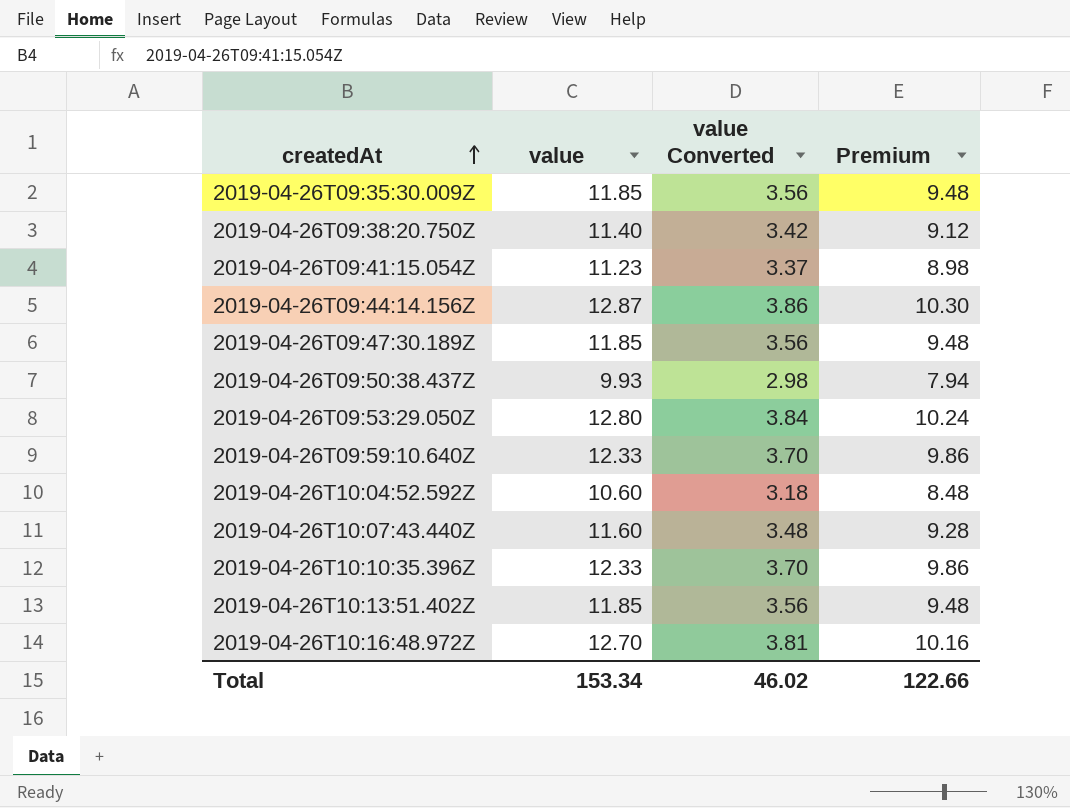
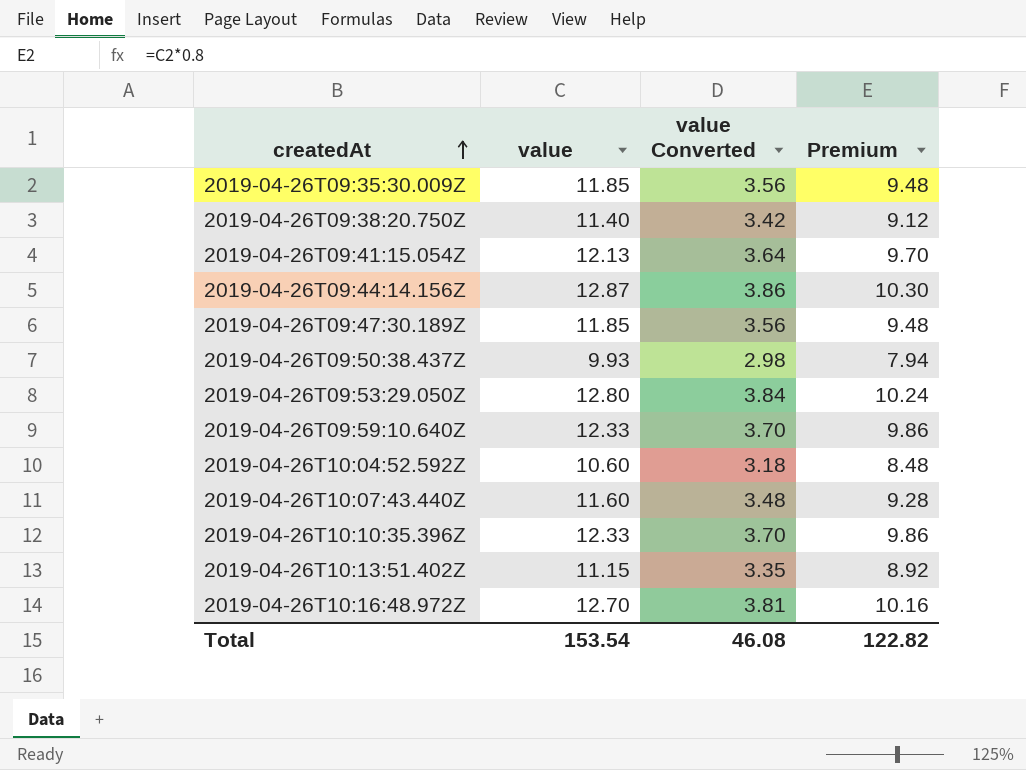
2019-04-26T09:41:15.054Z | value: 11.23 -> 12.13
2019-04-26T09:41:15.054Z | value Converted: 3.37 -> 3.64
2019-04-26T09:41:15.054Z | Premium: 8.98 -> 9.70
2019-04-26T10:13:51.402Z | value: 11.85 -> 11.15
2019-04-26T10:13:51.402Z | value Converted: 3.56 -> 3.35
2019-04-26T10:13:51.402Z | Premium: 9.48 -> 8.92
Total | value: 153.34 -> 153.54
Total | value Converted: 46.02 -> 46.08
Total | Premium: 122.66 -> 122.82

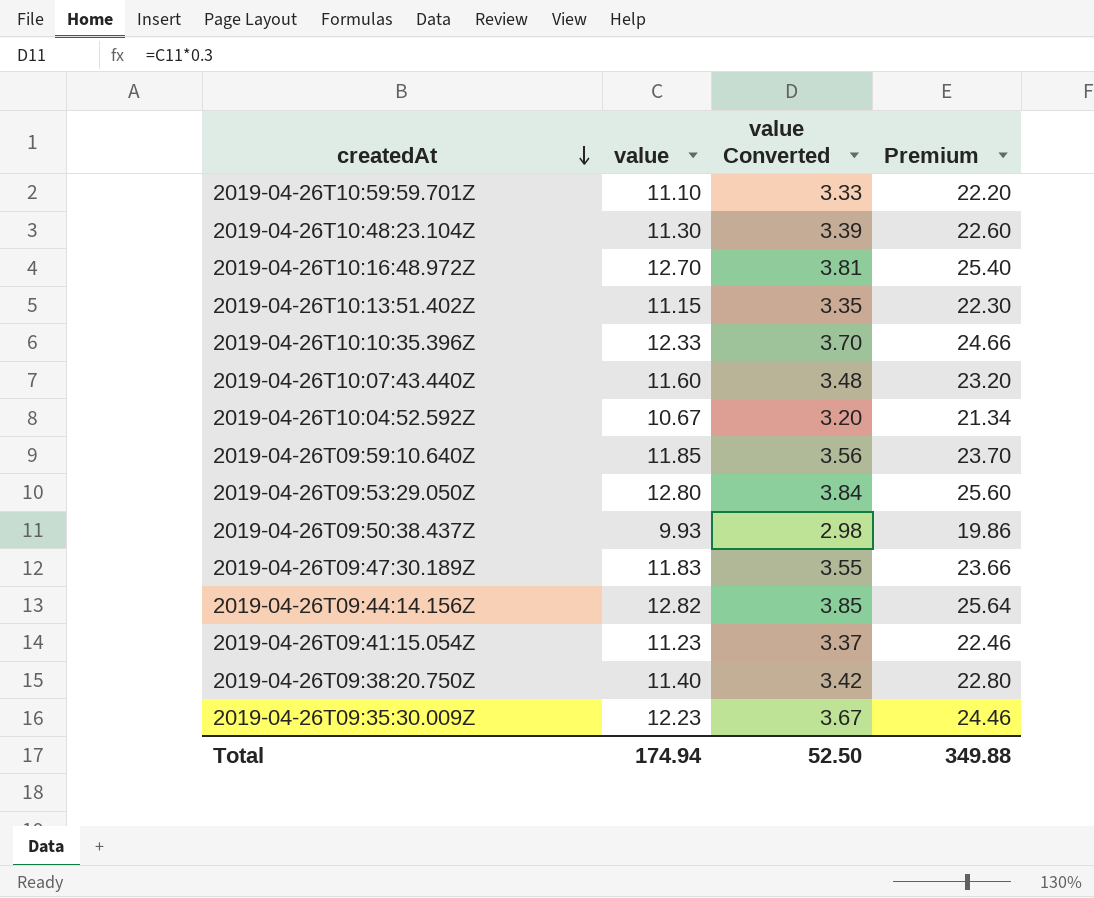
row order: createdAt ascending -> createdAt descending
column Premium | formula: [value] * 0.8 -> [value] * 2
row 2019-04-26T10:59:59.701Z: none -> 11.10 | 3.33 | 22.20
row 2019-04-26T10:48:23.104Z: none -> 11.30 | 3.39 | 22.60
2019-04-26T10:04:52.592Z | value: 10.60 -> 10.67
2019-04-26T10:04:52.592Z | value Converted: 3.18 -> 3.20
2019-04-26T09:59:10.640Z | value: 12.33 -> 11.85
2019-04-26T09:59:10.640Z | value Converted: 3.70 -> 3.56
2019-04-26T09:47:30.189Z | value: 11.85 -> 11.83
2019-04-26T09:47:30.189Z | value Converted: 3.56 -> 3.55
2019-04-26T09:44:14.156Z | value: 12.87 -> 12.82
2019-04-26T09:44:14.156Z | value Converted: 3.86 -> 3.85
2019-04-26T09:41:15.054Z | value: 12.13 -> 11.23
2019-04-26T09:41:15.054Z | value Converted: 3.64 -> 3.37
2019-04-26T09:35:30.009Z | value: 11.85 -> 12.23
2019-04-26T09:35:30.009Z | value Converted: 3.56 -> 3.67
Total | value: 153.54 -> 174.94
Total | value Converted: 46.08 -> 52.50
Total | Premium: 122.82 -> 349.88

